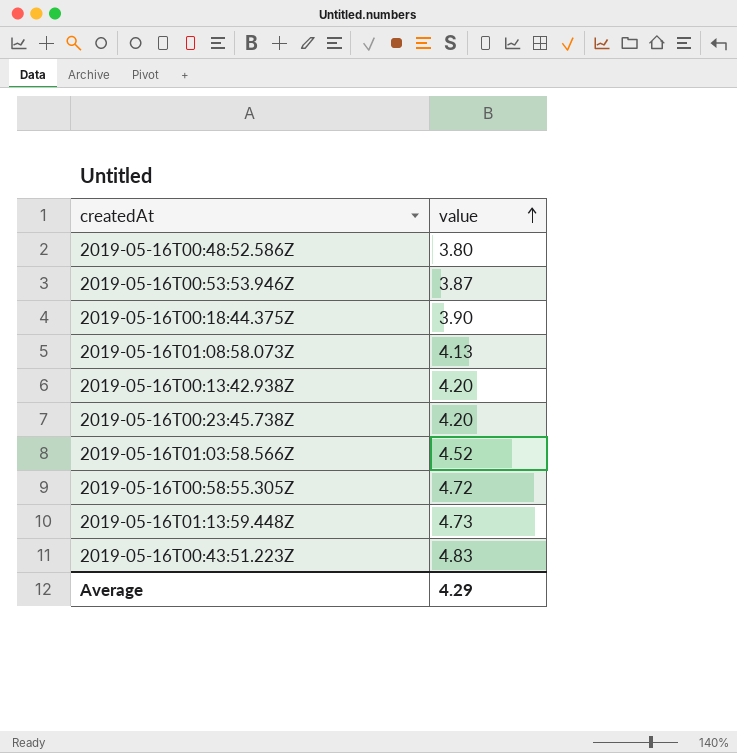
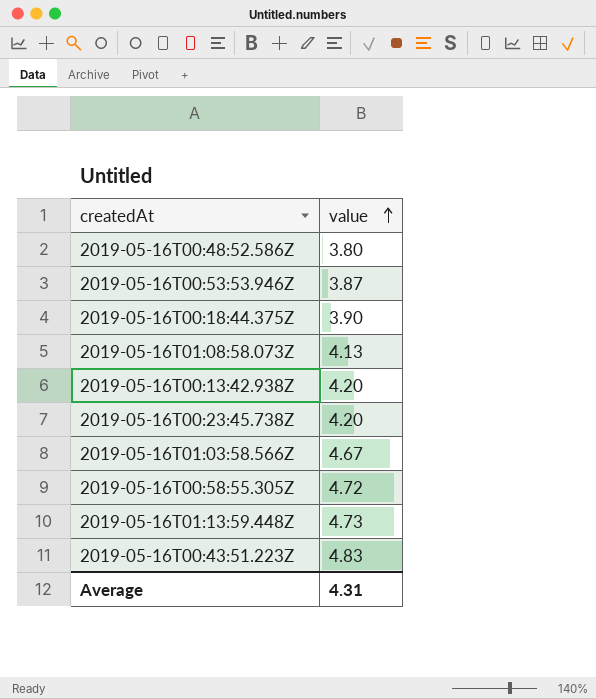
2019-05-16T01:03:58.566Z | value: 4.52 -> 4.67
Average | value: 4.29 -> 4.31

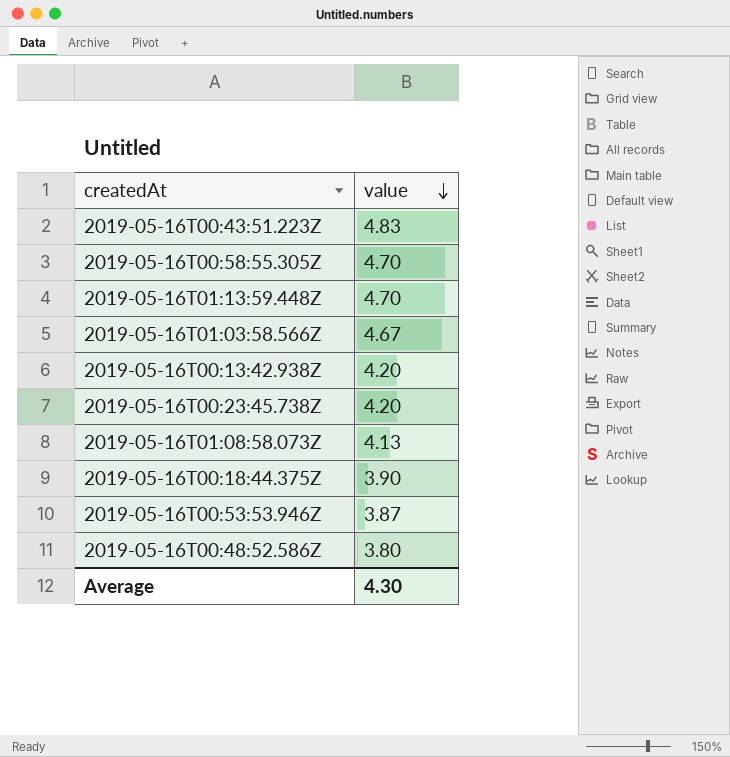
row order: value ascending -> value descending
2019-05-16T00:58:55.305Z | value: 4.72 -> 4.70
2019-05-16T01:13:59.448Z | value: 4.73 -> 4.70
Average | value: 4.31 -> 4.30

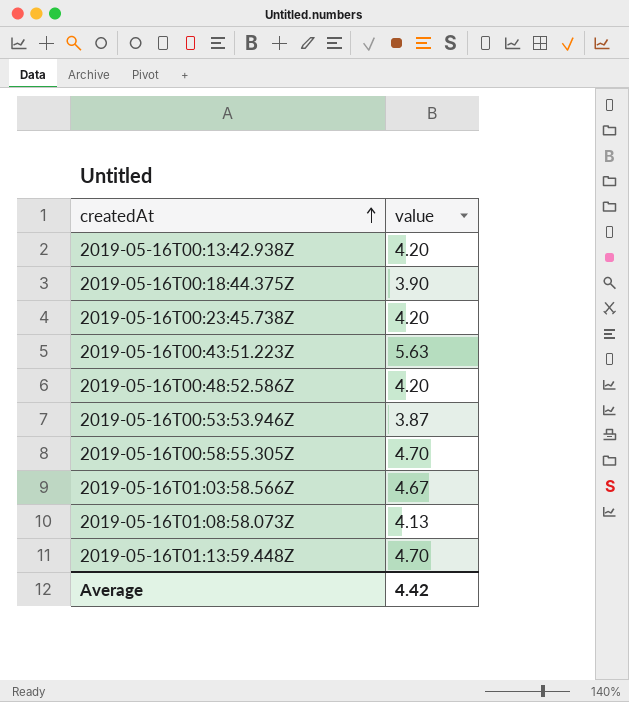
row order: value descending -> createdAt ascending
2019-05-16T00:43:51.223Z | value: 4.83 -> 5.63
2019-05-16T00:48:52.586Z | value: 3.80 -> 4.20
Average | value: 4.30 -> 4.42

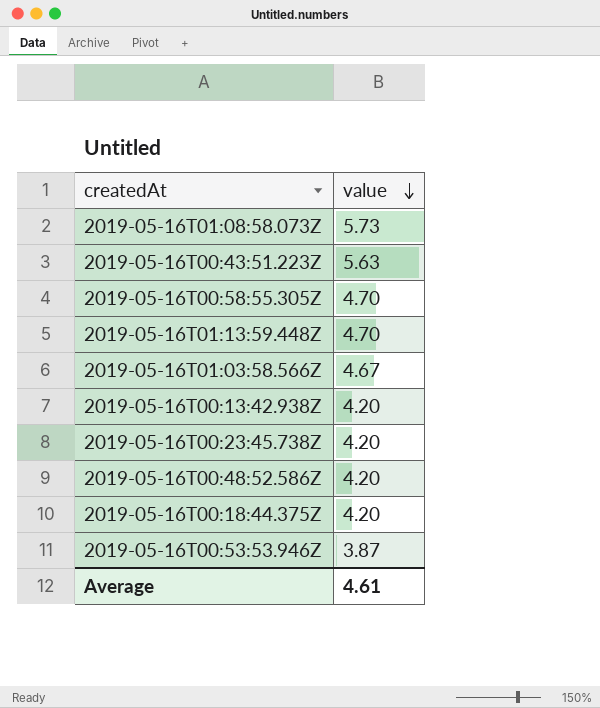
row order: createdAt ascending -> value descending
2019-05-16T01:08:58.073Z | value: 4.13 -> 5.73
2019-05-16T00:18:44.375Z | value: 3.90 -> 4.20
Average | value: 4.42 -> 4.61

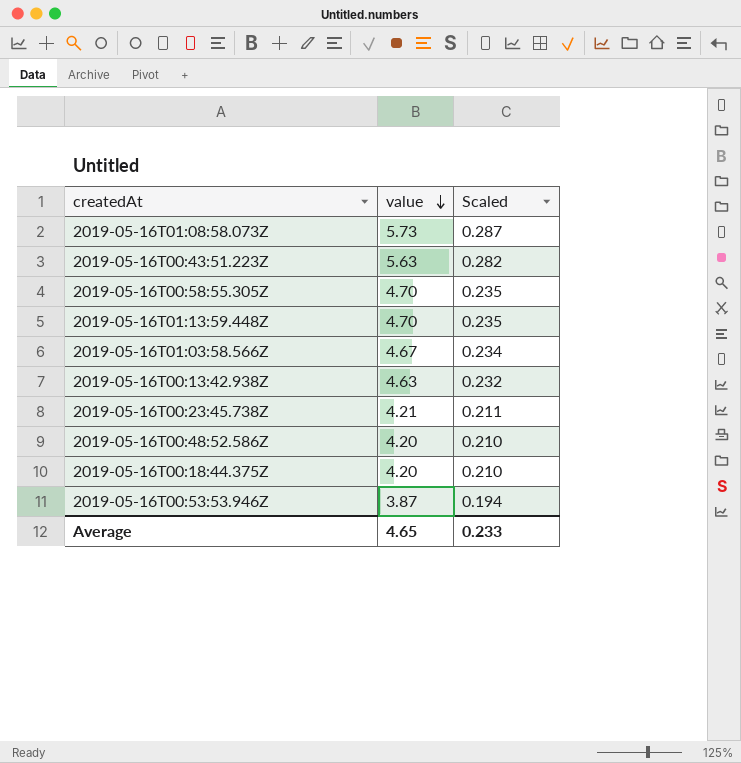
column Scaled | formula: none -> [value] * 0.05
2019-05-16T00:13:42.938Z | value: 4.20 -> 4.63
2019-05-16T00:23:45.738Z | value: 4.20 -> 4.21
Average | value: 4.61 -> 4.65

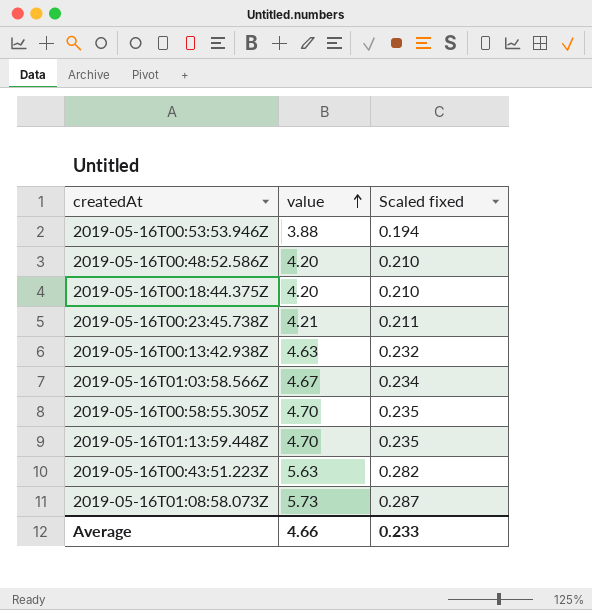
row order: value descending -> value ascending
column name: Scaled -> Scaled fixed
2019-05-16T00:53:53.946Z | value: 3.87 -> 3.88
Average | value: 4.65 -> 4.66

